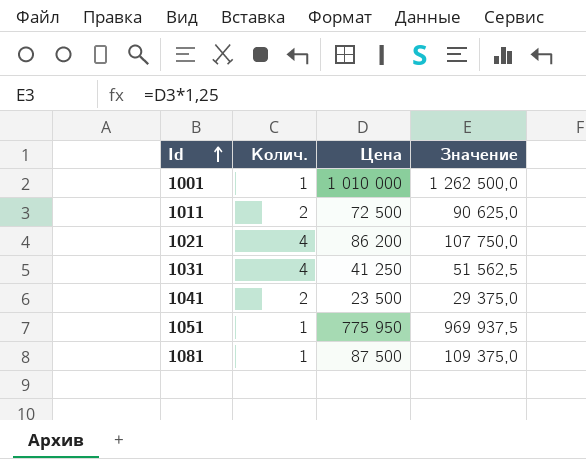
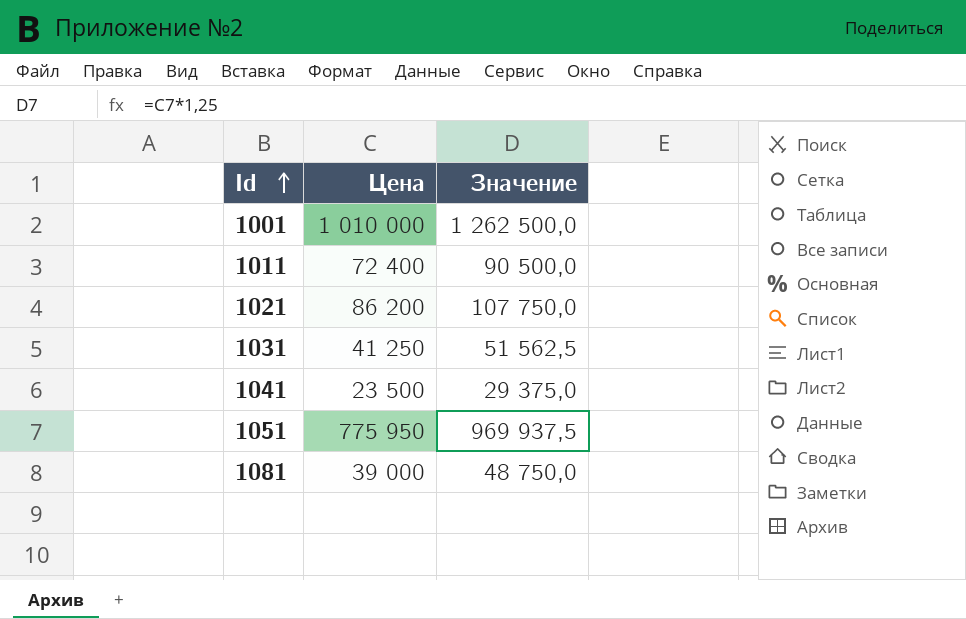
column Колич. | position: 2 -> none
1011 | Цена: 72 500 -> 72 400
1011 | Значение: 90 625,0 -> 90 500,0
1081 | Цена: 87 500 -> 39 000
1081 | Значение: 109 375,0 -> 48 750,0

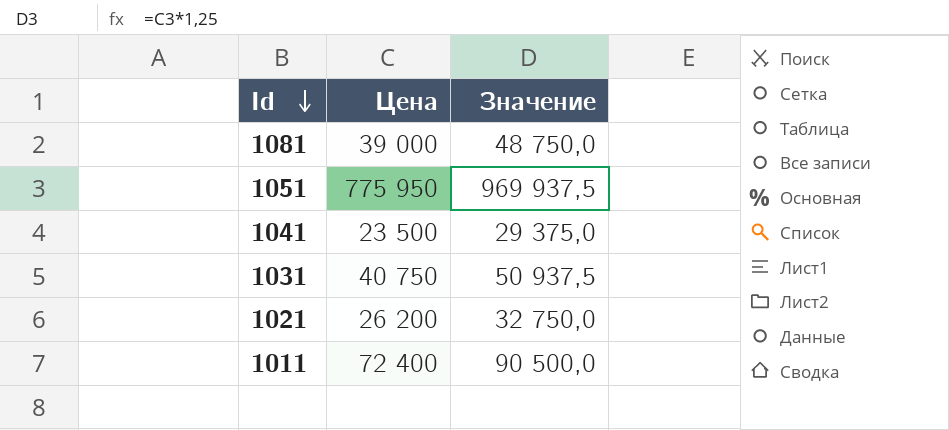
row order: Id ascending -> Id descending
row 1001: 1 010 000 | 1 262 500,0 -> none
1031 | Цена: 41 250 -> 40 750
1031 | Значение: 51 562,5 -> 50 937,5
1021 | Цена: 86 200 -> 26 200
1021 | Значение: 107 750,0 -> 32 750,0

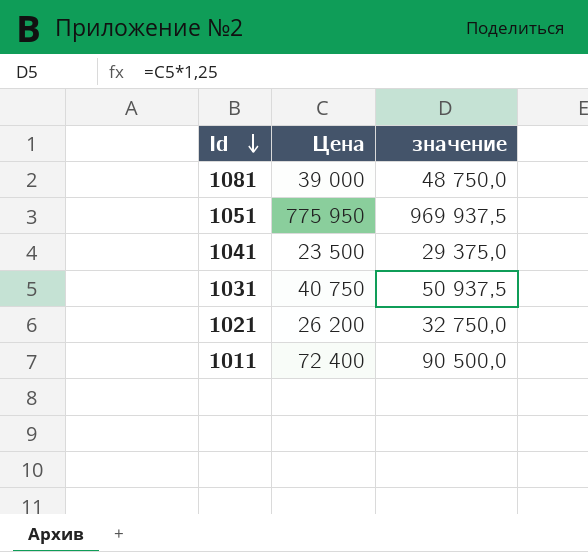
column name: Значение -> значение

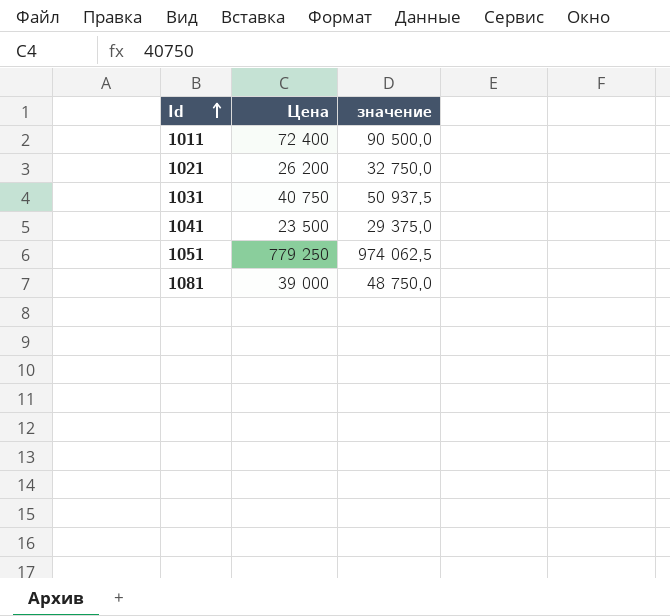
row order: Id descending -> Id ascending
1051 | Цена: 775 950 -> 779 250
1051 | значение: 969 937,5 -> 974 062,5

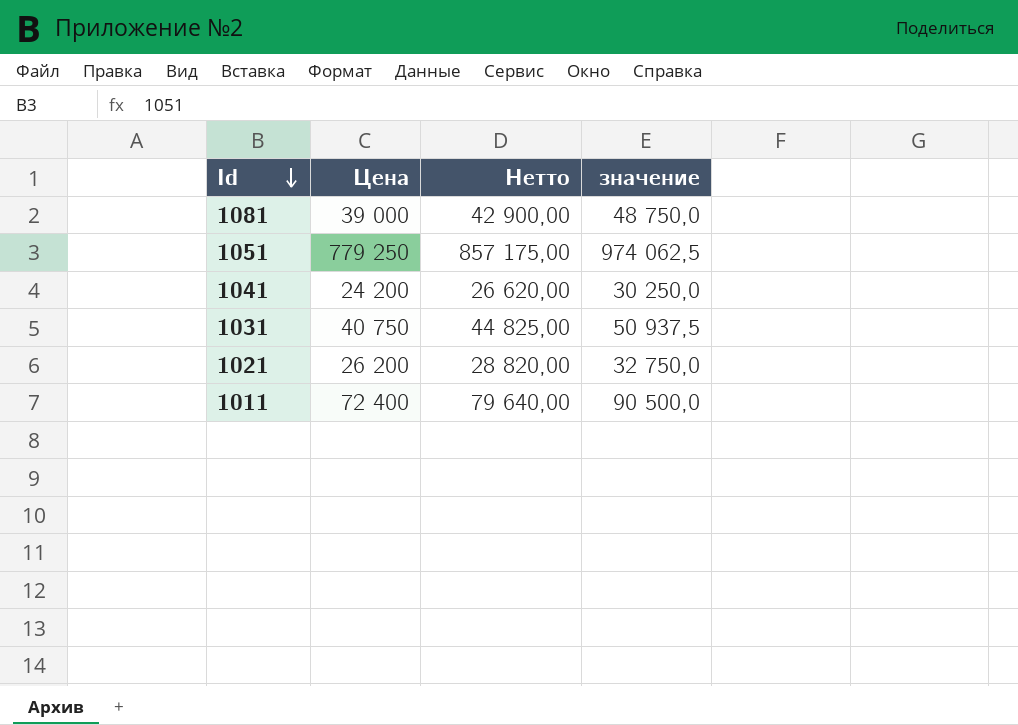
row order: Id ascending -> Id descending
column Нетто | formula: none -> [Цена] * 1,1
1041 | Цена: 23 500 -> 24 200
1041 | значение: 29 375,0 -> 30 250,0

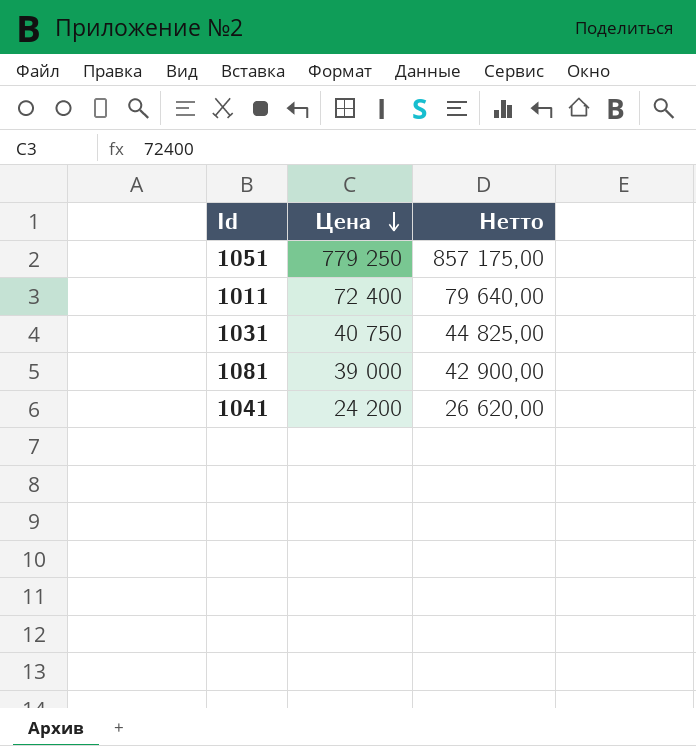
row order: Id descending -> Цена descending
column значение | formula: [Цена] * 1,25 -> none
row 1021: 26 200 | 28 820,00 | 32 750,0 -> none

